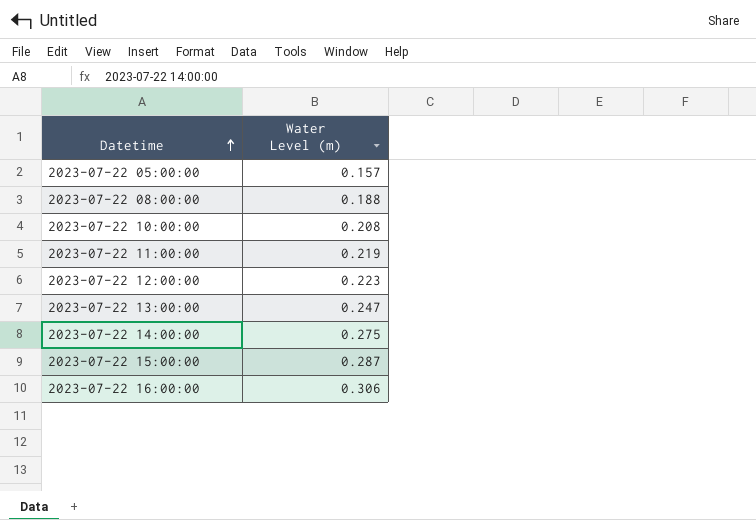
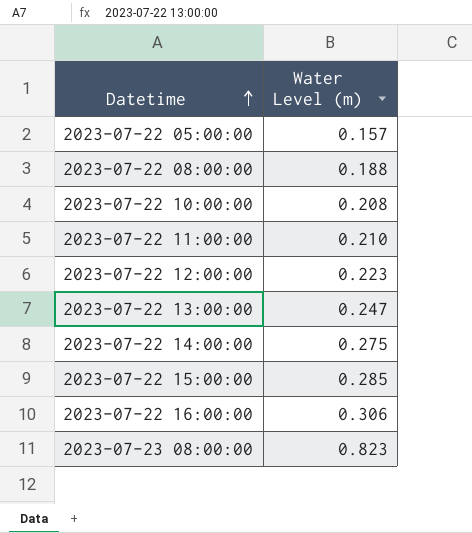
2023-07-22 11:00:00 | Water Level (m): 0.219 -> 0.210
2023-07-22 15:00:00 | Water Level (m): 0.287 -> 0.285
row 2023-07-23 08:00:00: none -> 0.823

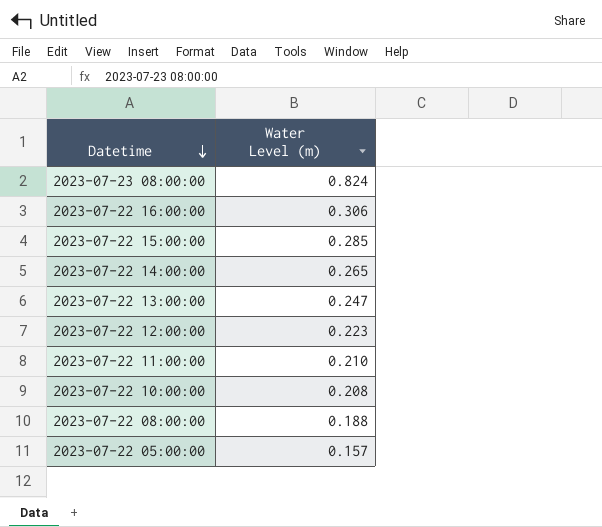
row order: Datetime ascending -> Datetime descending
2023-07-23 08:00:00 | Water Level (m): 0.823 -> 0.824
2023-07-22 14:00:00 | Water Level (m): 0.275 -> 0.265

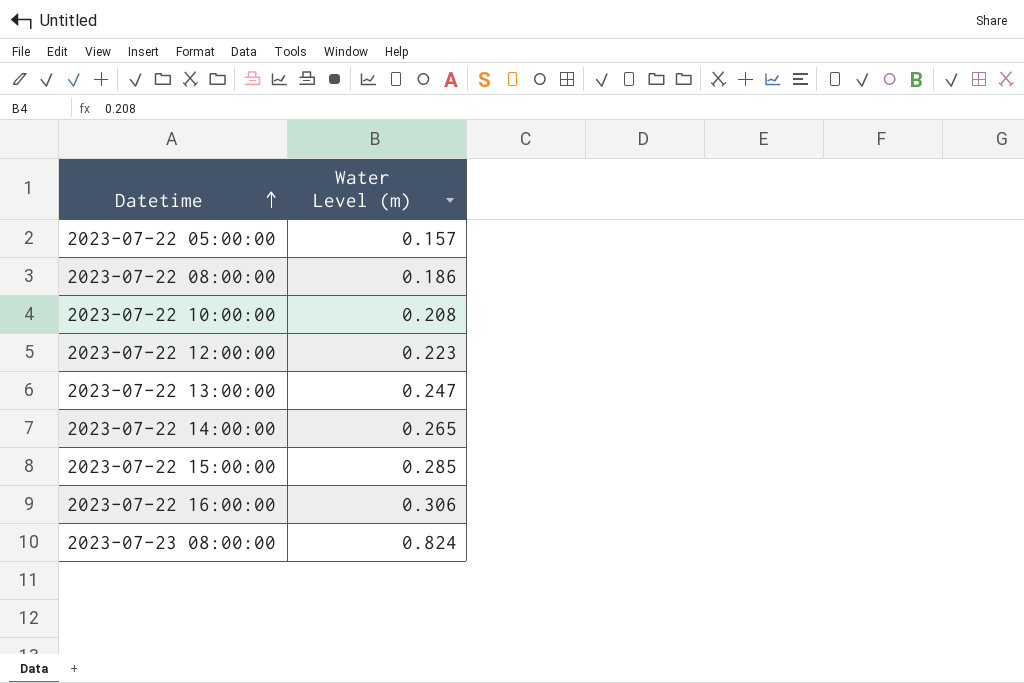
row order: Datetime descending -> Datetime ascending
row 2023-07-22 11:00:00: 0.210 -> none
2023-07-22 08:00:00 | Water Level (m): 0.188 -> 0.186

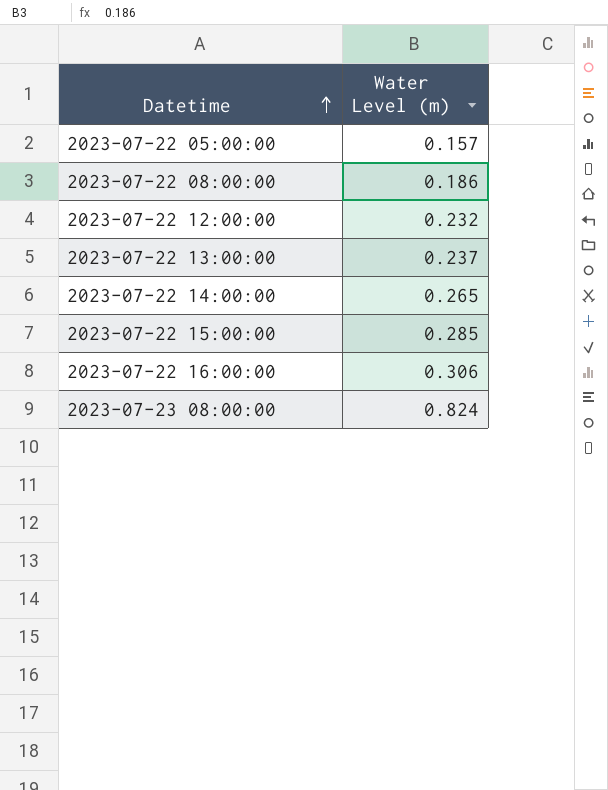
row 2023-07-22 10:00:00: 0.208 -> none
2023-07-22 12:00:00 | Water Level (m): 0.223 -> 0.232
2023-07-22 13:00:00 | Water Level (m): 0.247 -> 0.237

